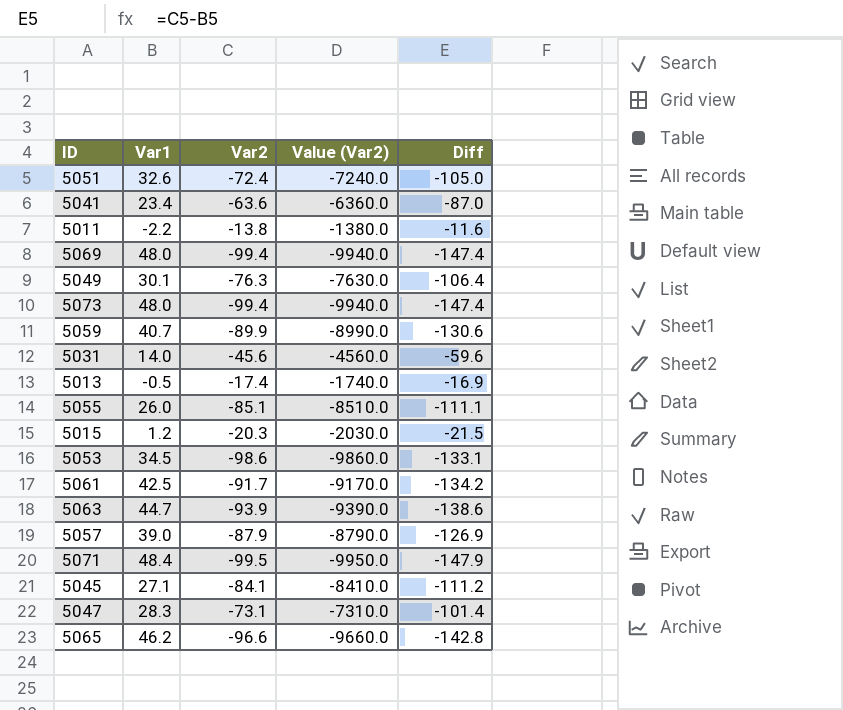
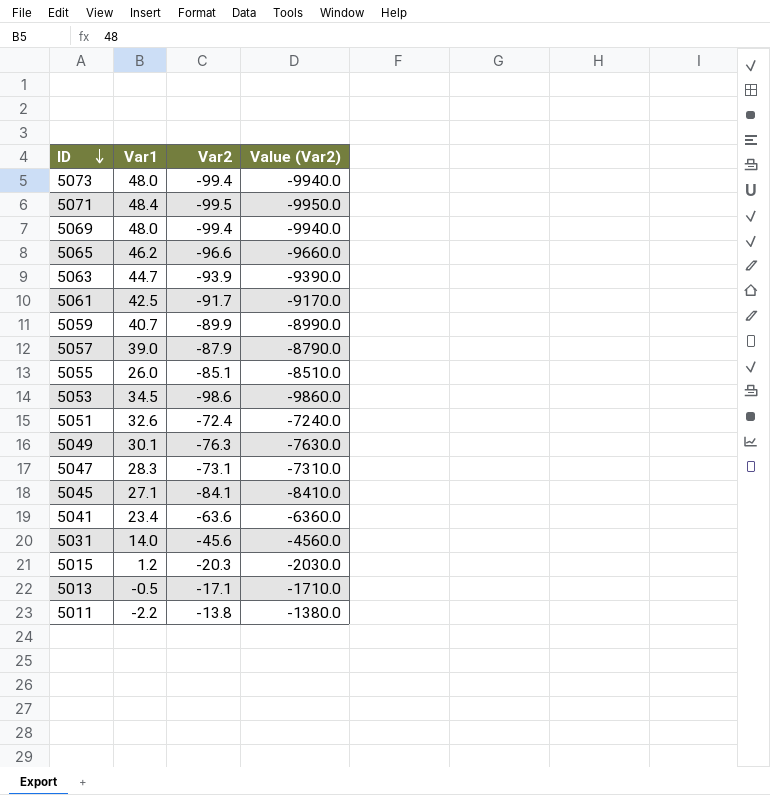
row order: none -> ID descending
column Diff | formula: [Var2] - [Var1] -> none
5013 | Var2: -17.4 -> -17.1
5013 | Value (Var2): -1740.0 -> -1710.0

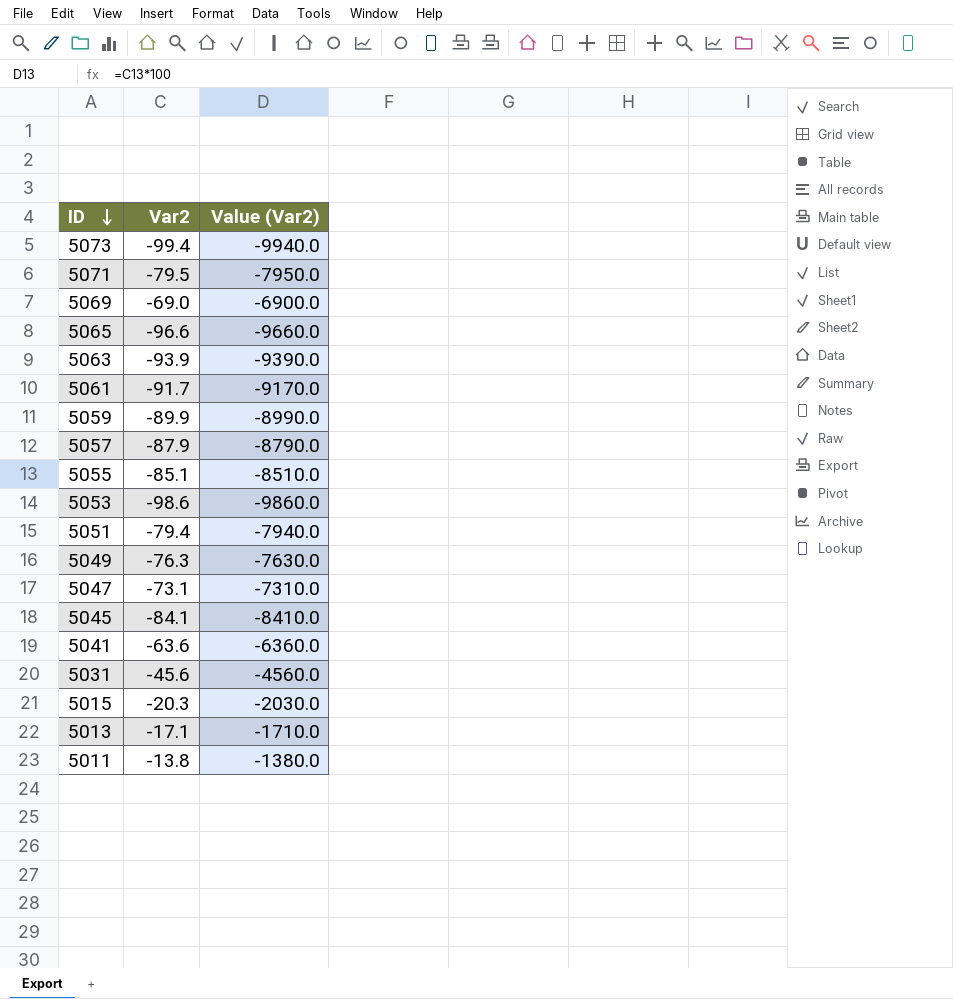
column Var1 | position: 2 -> none
5071 | Var2: -99.5 -> -79.5
5071 | Value (Var2): -9950.0 -> -7950.0
5069 | Var2: -99.4 -> -69.0
5069 | Value (Var2): -9940.0 -> -6900.0
5051 | Var2: -72.4 -> -79.4
5051 | Value (Var2): -7240.0 -> -7940.0

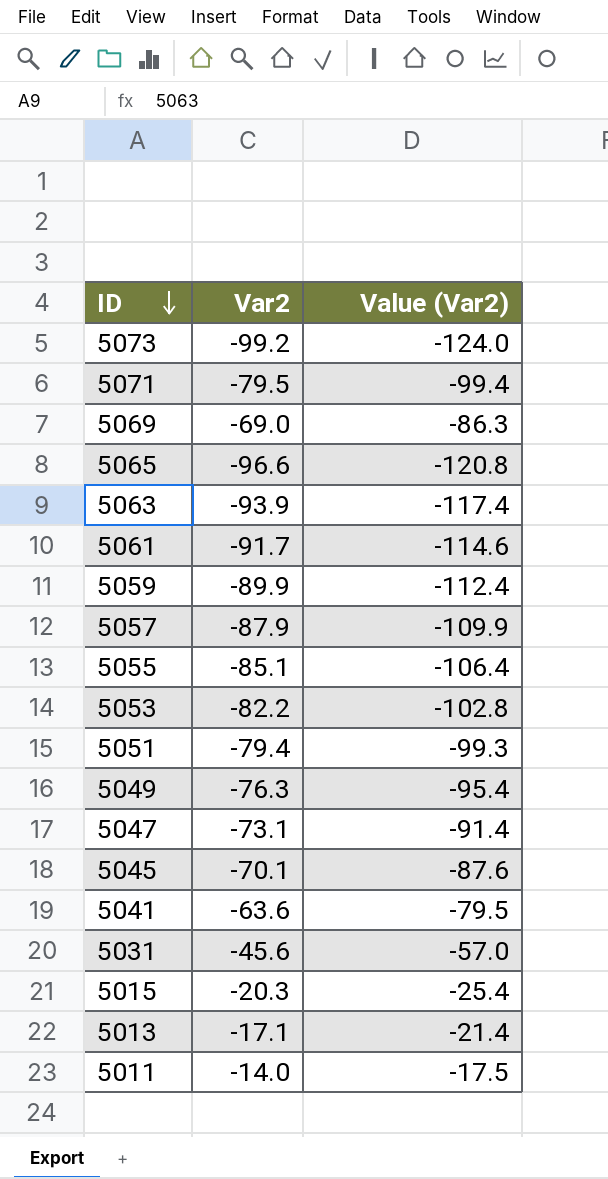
column Value (Var2) | formula: [Var2] * 100 -> [Var2] * 1.25
5073 | Var2: -99.4 -> -99.2
5053 | Var2: -98.6 -> -82.2
5045 | Var2: -84.1 -> -70.1
5011 | Var2: -13.8 -> -14.0

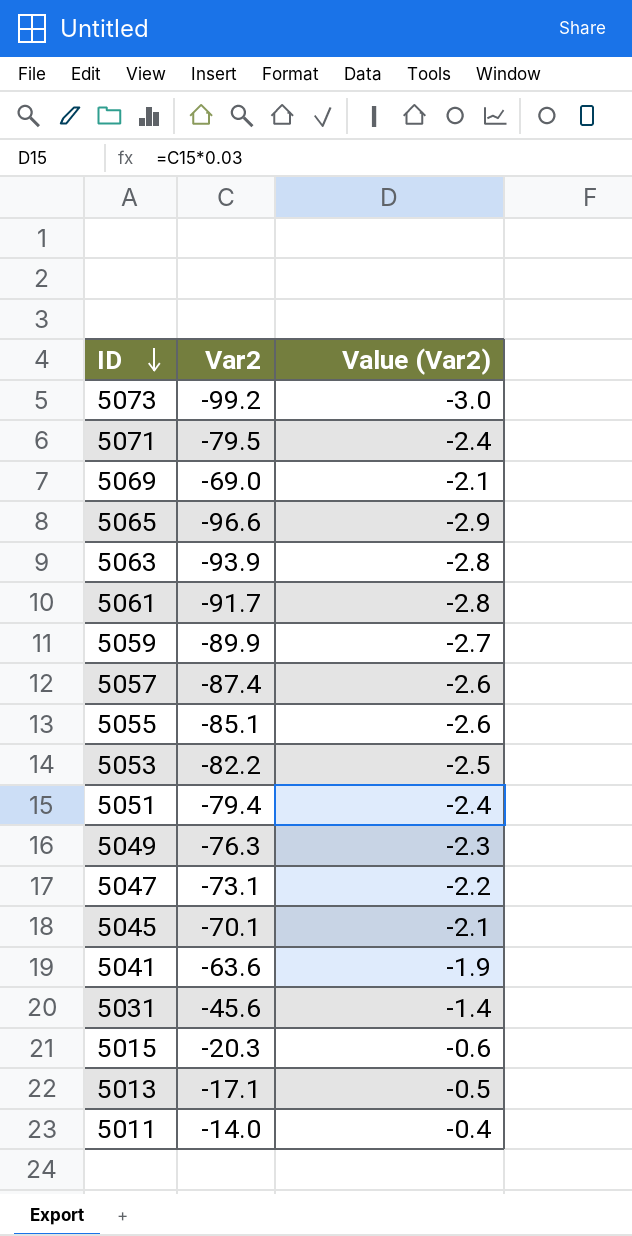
column Value (Var2) | formula: [Var2] * 1.25 -> [Var2] * 0.03
5057 | Var2: -87.9 -> -87.4

